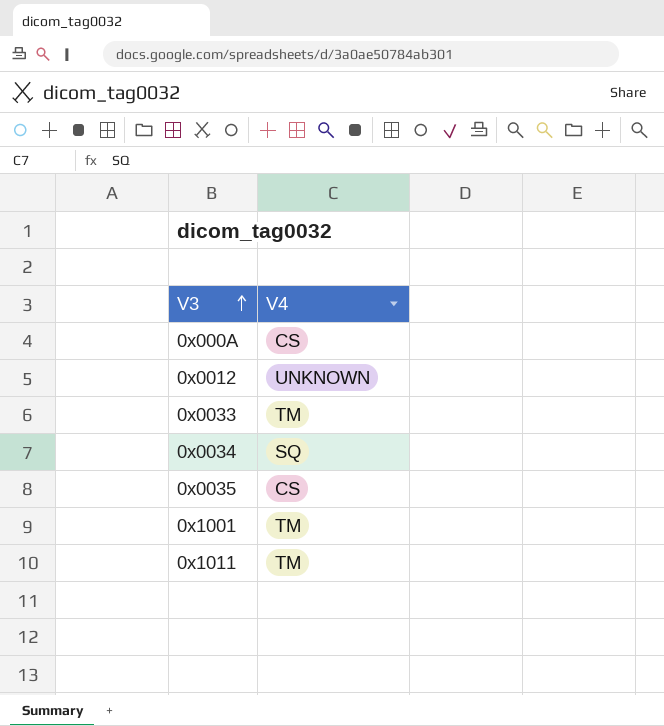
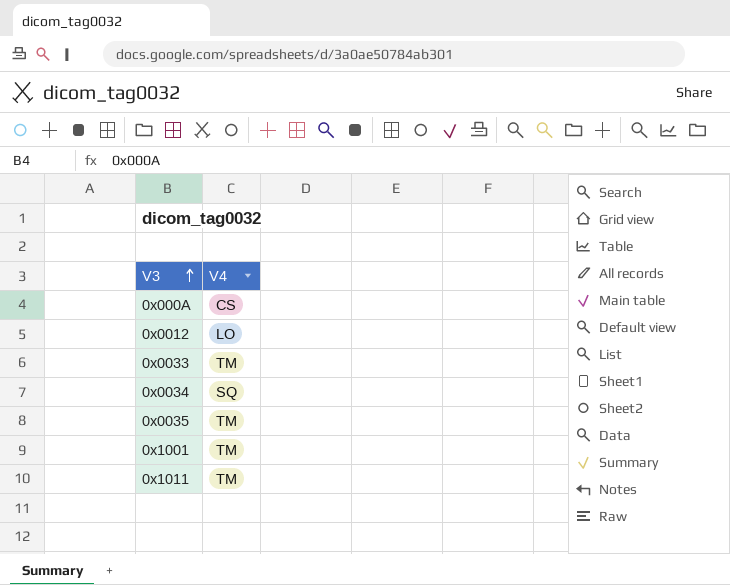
0x0012 | V4: UNKNOWN -> LO
0x0035 | V4: CS -> TM

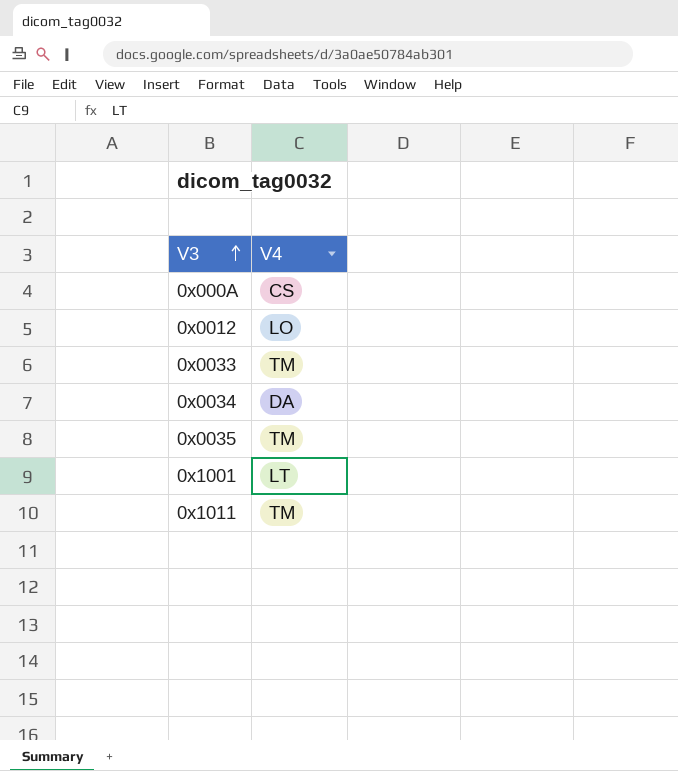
0x0034 | V4: SQ -> DA
0x1001 | V4: TM -> LT

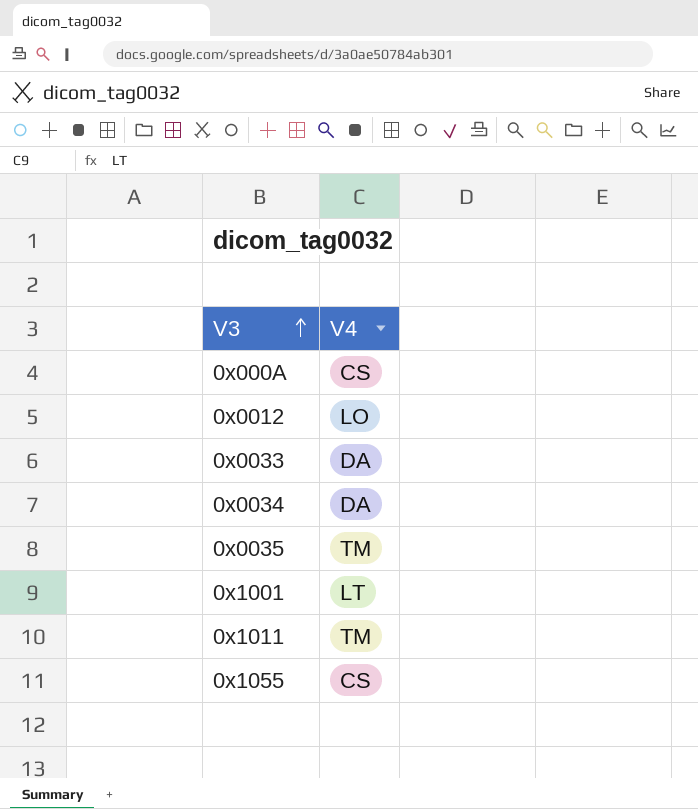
0x0033 | V4: TM -> DA
row 0x1055: none -> CS

